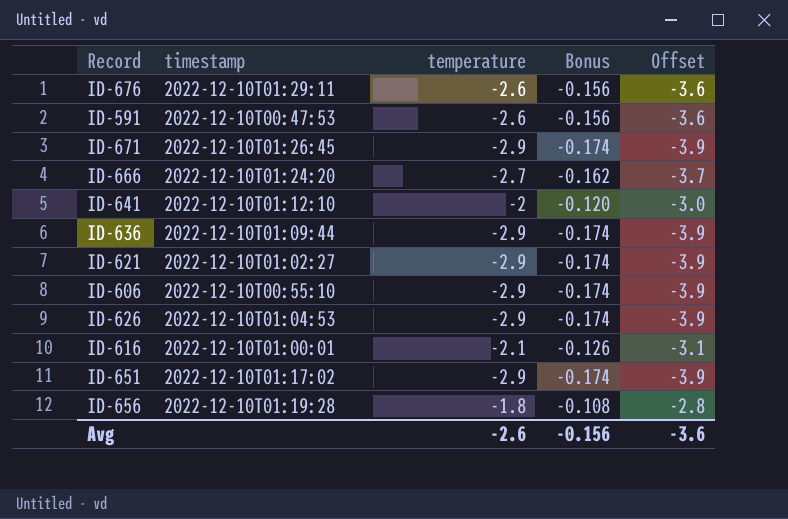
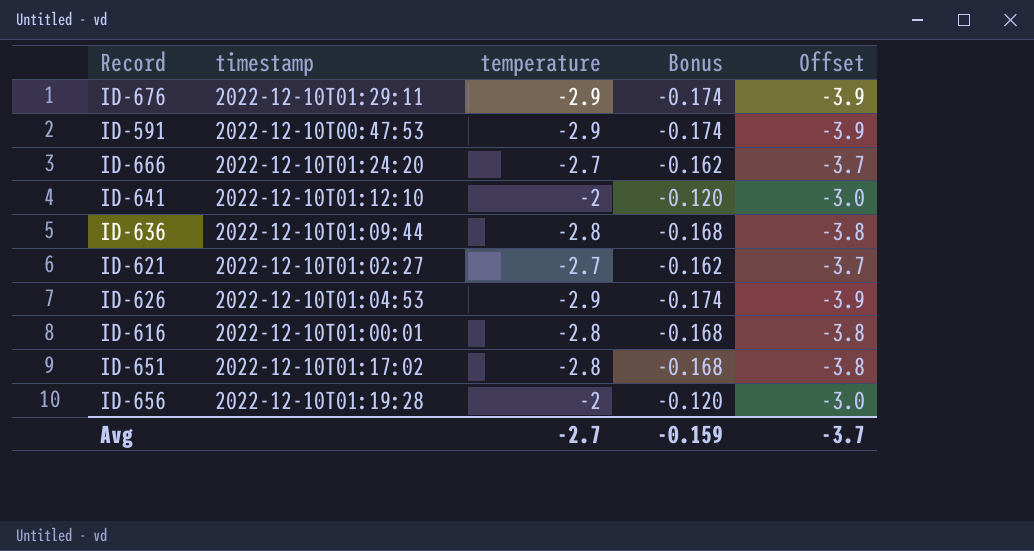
row ID-671: 2022-12-10T01:26:45 | -2.9 | -0.174 | -3.9 -> none
row ID-606: 2022-12-10T00:55:10 | -2.9 | -0.174 | -3.9 -> none
ID-676 | temperature: -2.6 -> -2.9
ID-676 | Bonus: -0.156 -> -0.174
ID-676 | Offset: -3.6 -> -3.9
ID-591 | temperature: -2.6 -> -2.9
ID-591 | Bonus: -0.156 -> -0.174
ID-591 | Offset: -3.6 -> -3.9
ID-636 | temperature: -2.9 -> -2.8
ID-636 | Bonus: -0.174 -> -0.168
ID-636 | Offset: -3.9 -> -3.8
ID-621 | temperature: -2.9 -> -2.7
ID-621 | Bonus: -0.174 -> -0.162
ID-621 | Offset: -3.9 -> -3.7
ID-616 | temperature: -2.1 -> -2.8
ID-616 | Bonus: -0.126 -> -0.168
ID-616 | Offset: -3.1 -> -3.8
ID-651 | temperature: -2.9 -> -2.8
ID-651 | Bonus: -0.174 -> -0.168
ID-651 | Offset: -3.9 -> -3.8
ID-656 | temperature: -1.8 -> -2
ID-656 | Bonus: -0.108 -> -0.120
ID-656 | Offset: -2.8 -> -3.0
Avg | temperature: -2.6 -> -2.7
Avg | Bonus: -0.156 -> -0.159
Avg | Offset: -3.6 -> -3.7

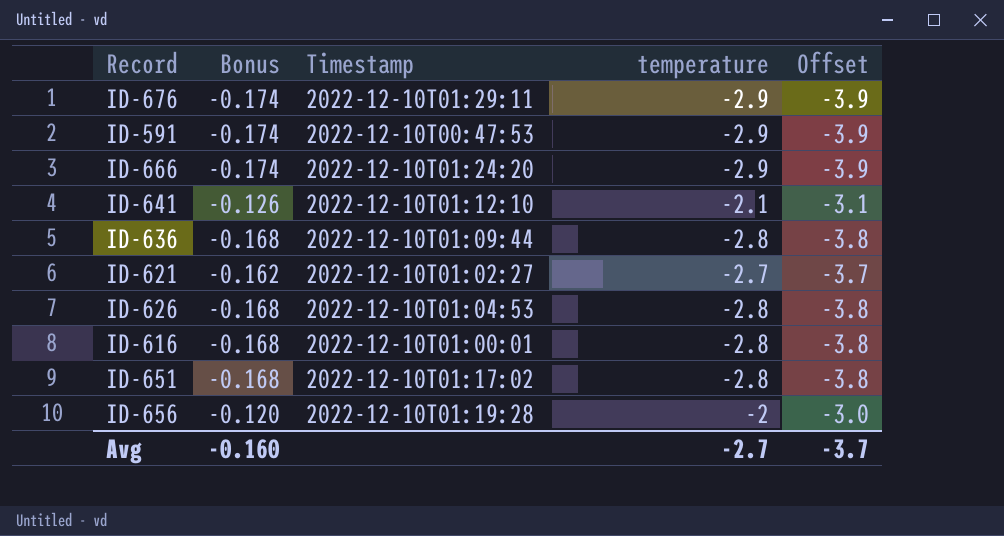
column Bonus | position: 4 -> 2
column name: timestamp -> Timestamp
ID-666 | Bonus: -0.162 -> -0.174
ID-666 | temperature: -2.7 -> -2.9
ID-666 | Offset: -3.7 -> -3.9
ID-641 | Bonus: -0.120 -> -0.126
ID-641 | temperature: -2 -> -2.1
ID-641 | Offset: -3.0 -> -3.1
ID-626 | Bonus: -0.174 -> -0.168
ID-626 | temperature: -2.9 -> -2.8
ID-626 | Offset: -3.9 -> -3.8
Avg | Bonus: -0.159 -> -0.160

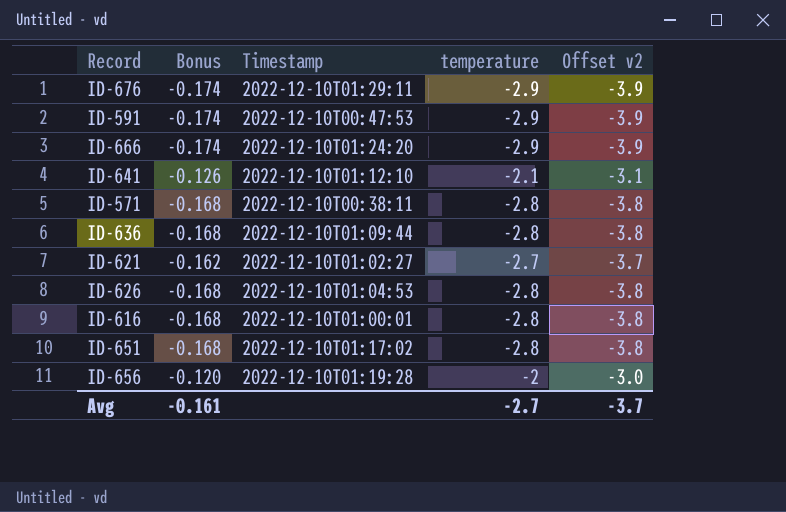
column name: Offset -> Offset v2
row ID-571: none -> -0.168 | 2022-12-10T00:38:11 | -2.8 | -3.8
Avg | Bonus: -0.160 -> -0.161

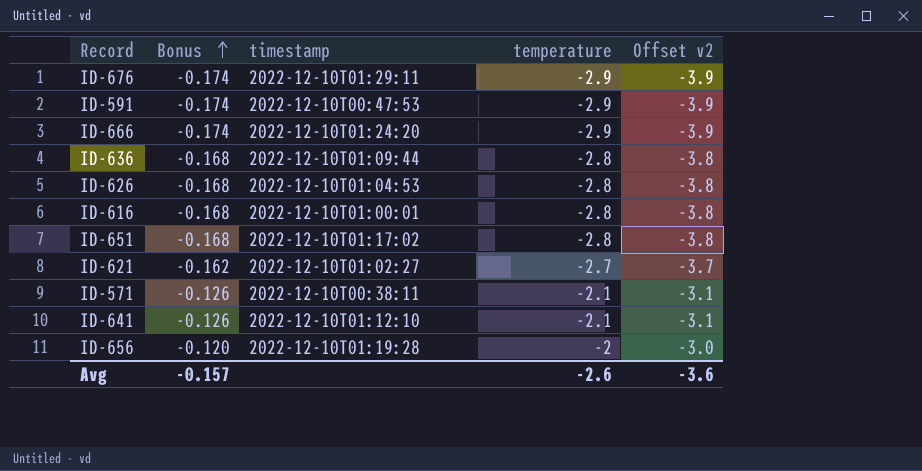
row order: none -> Bonus ascending
column name: Timestamp -> timestamp
ID-571 | Bonus: -0.168 -> -0.126
ID-571 | temperature: -2.8 -> -2.1
ID-571 | Offset v2: -3.8 -> -3.1
Avg | Bonus: -0.161 -> -0.157
Avg | temperature: -2.7 -> -2.6
Avg | Offset v2: -3.7 -> -3.6

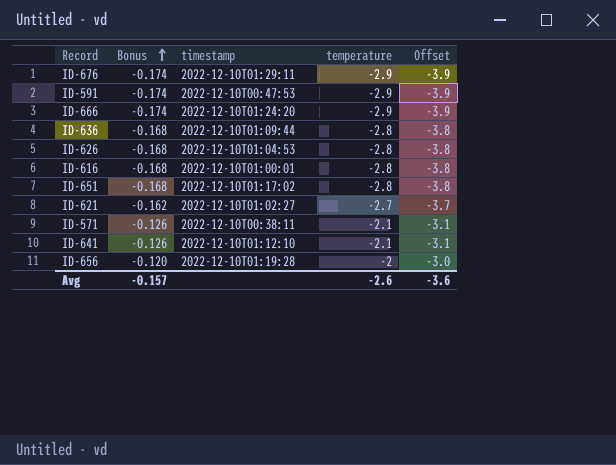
column name: Offset v2 -> Offset

